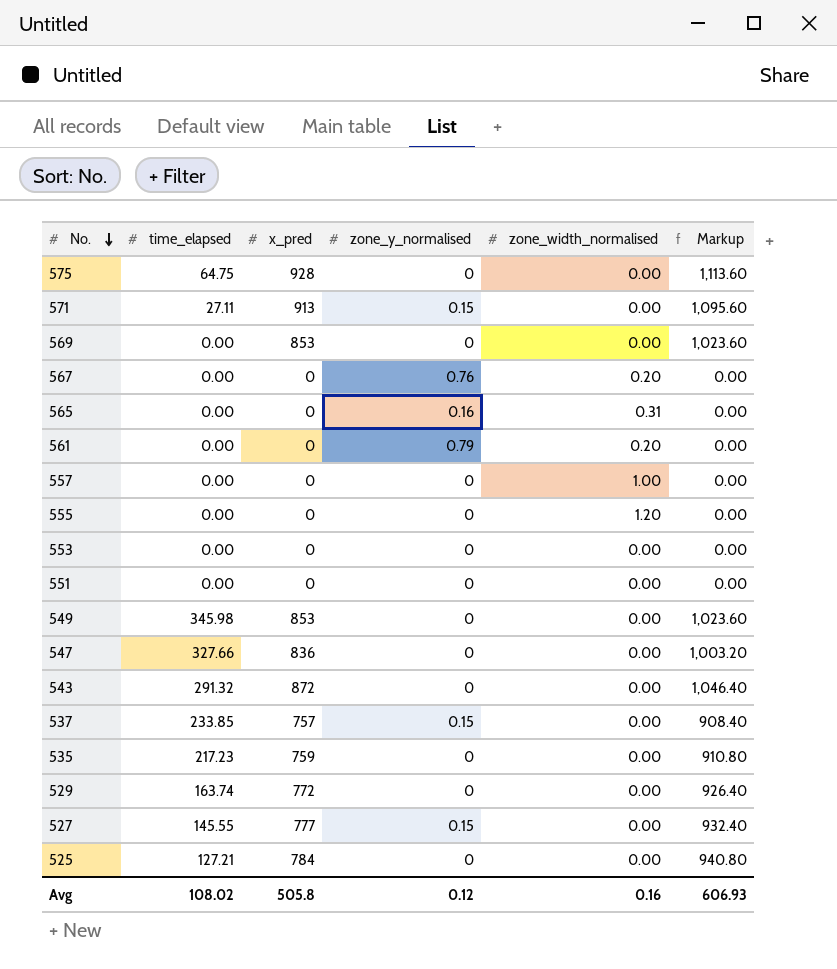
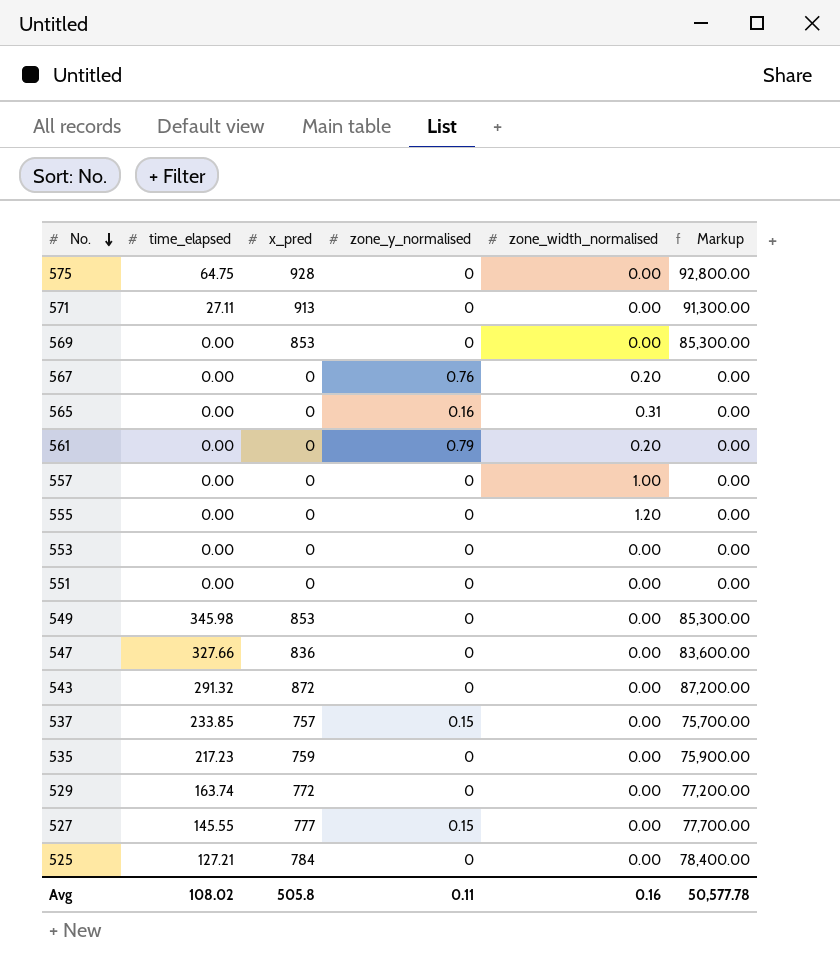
column Markup | formula: [x_pred] * 1.2 -> [x_pred] * 100
571 | zone_y_normalised: 0.15 -> 0
Avg | zone_y_normalised: 0.12 -> 0.11
Avg | Markup: 606.93 -> 50,577.78

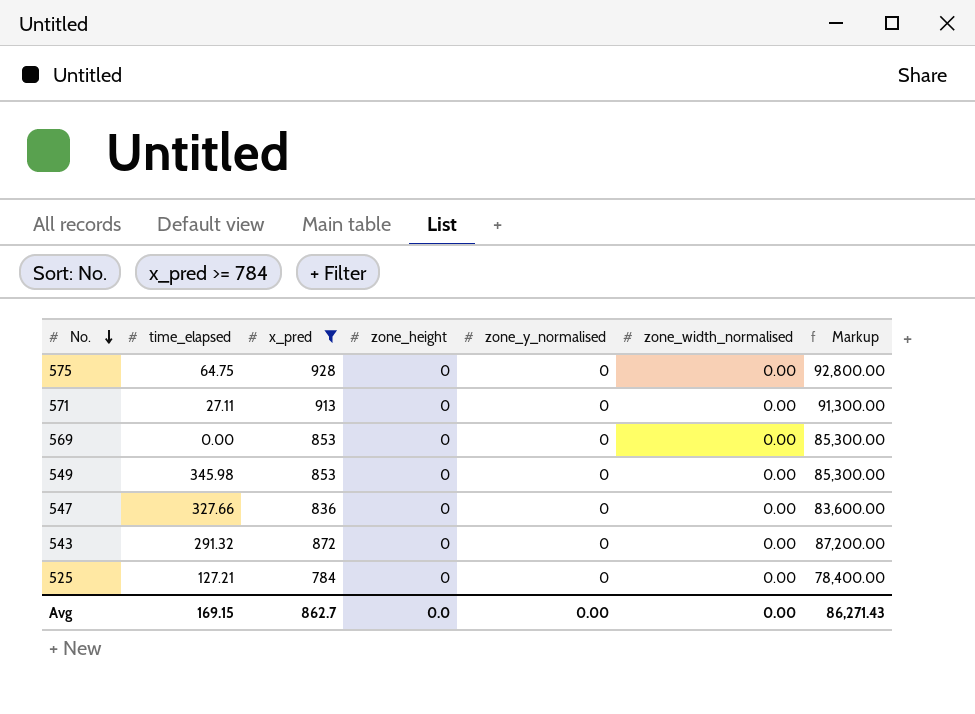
filter: none -> x_pred >= 784
column zone_height | position: none -> 4
Avg | time_elapsed: 108.02 -> 169.15
Avg | x_pred: 505.8 -> 862.7
Avg | zone_y_normalised: 0.11 -> 0.00
Avg | zone_width_normalised: 0.16 -> 0.00
Avg | Markup: 50,577.78 -> 86,271.43

